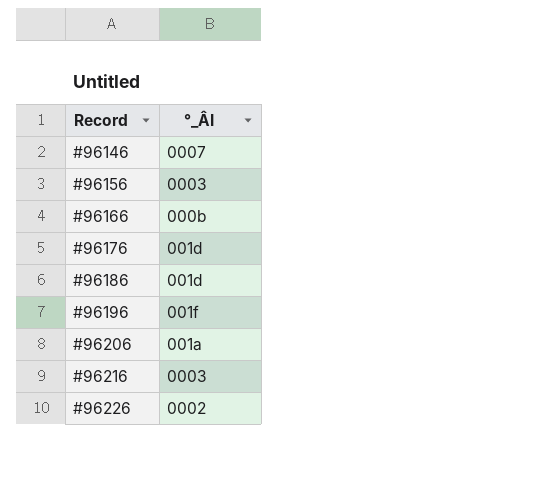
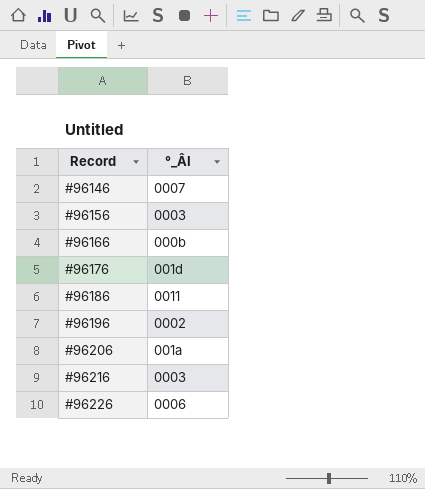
#96186 | °_ÂI: 001d -> 0011
#96196 | °_ÂI: 001f -> 0002
#96226 | °_ÂI: 0002 -> 0006

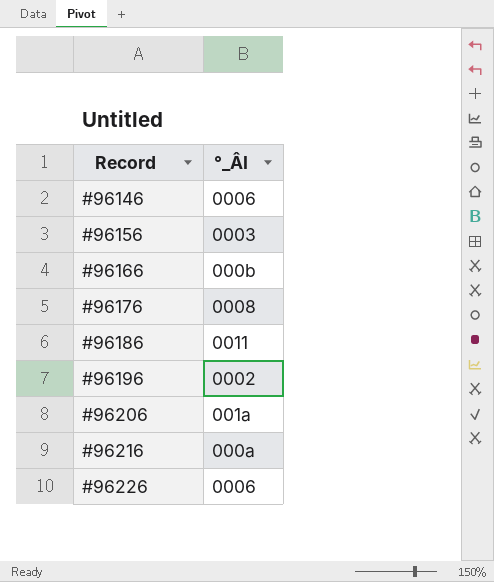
#96146 | °_ÂI: 0007 -> 0006
#96176 | °_ÂI: 001d -> 0008
#96216 | °_ÂI: 0003 -> 000a

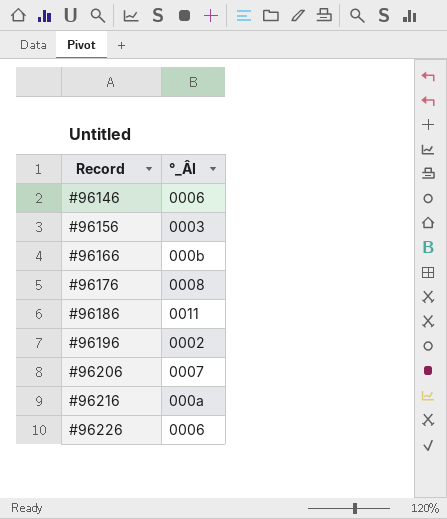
#96206 | °_ÂI: 001a -> 0007

